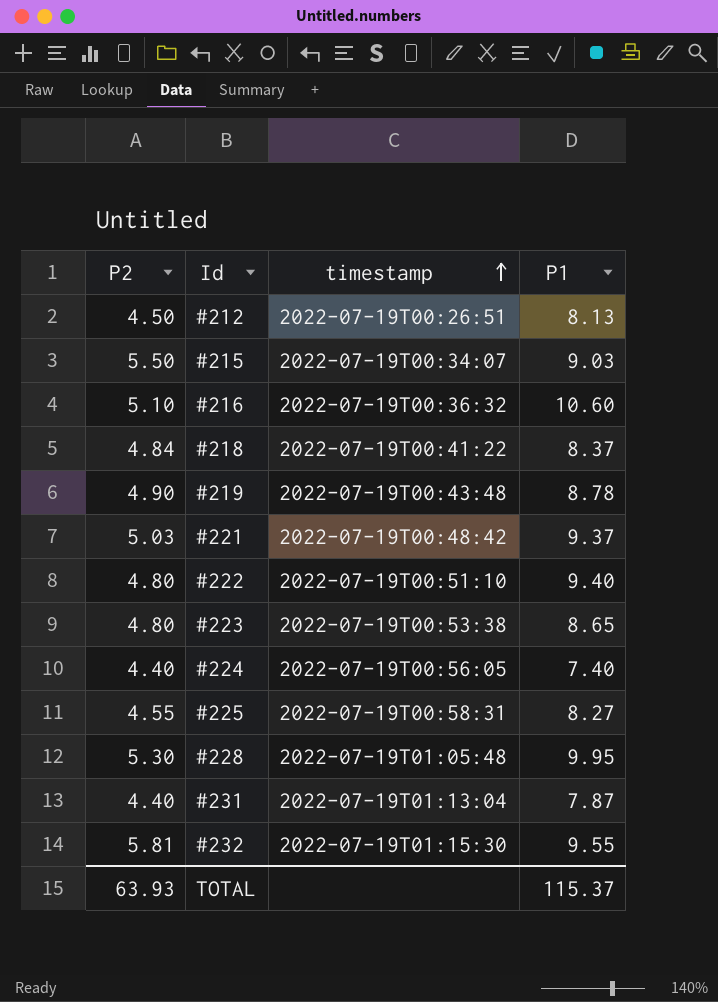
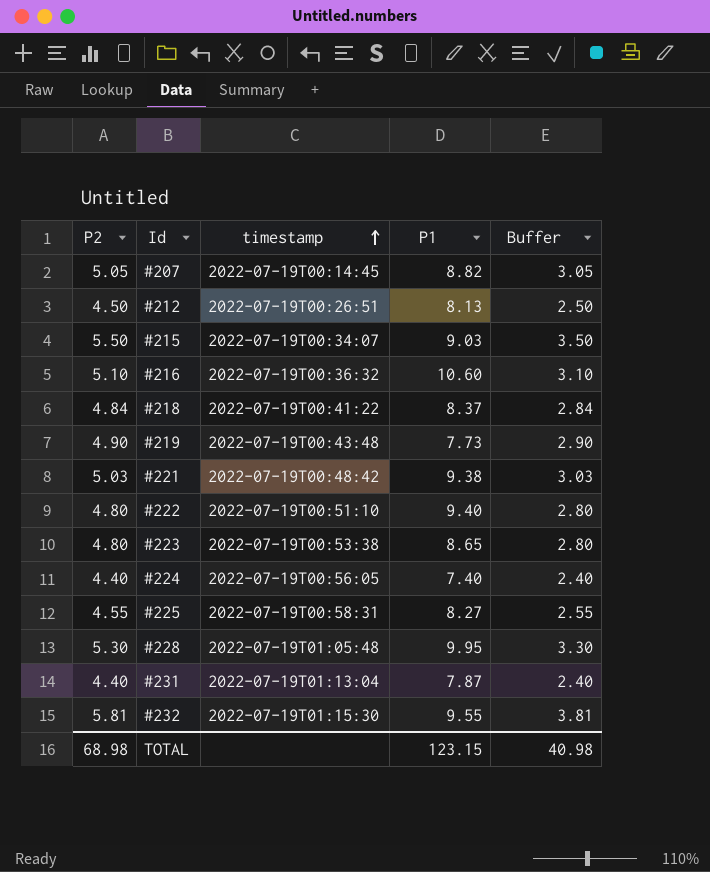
column Buffer | formula: none -> [P2] - 2
row #207: none -> 5.05 | 2022-07-19T00:14:45 | 8.82 | 3.05
#219 | P1: 8.78 -> 7.73
#221 | P1: 9.37 -> 9.38
TOTAL | P2: 63.93 -> 68.98
TOTAL | P1: 115.37 -> 123.15

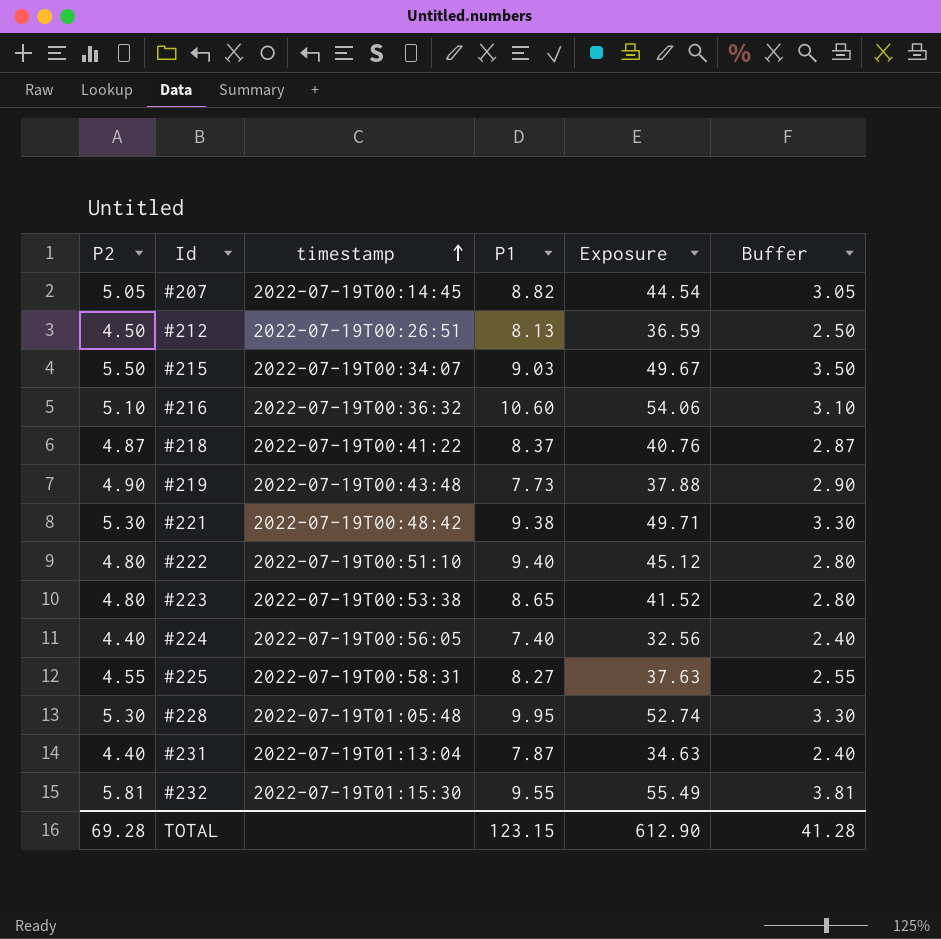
column Exposure | formula: none -> [P2] * [P1]
#218 | P2: 4.84 -> 4.87
#218 | Buffer: 2.84 -> 2.87
#221 | P2: 5.03 -> 5.30
#221 | Buffer: 3.03 -> 3.30
TOTAL | P2: 68.98 -> 69.28
TOTAL | Buffer: 40.98 -> 41.28

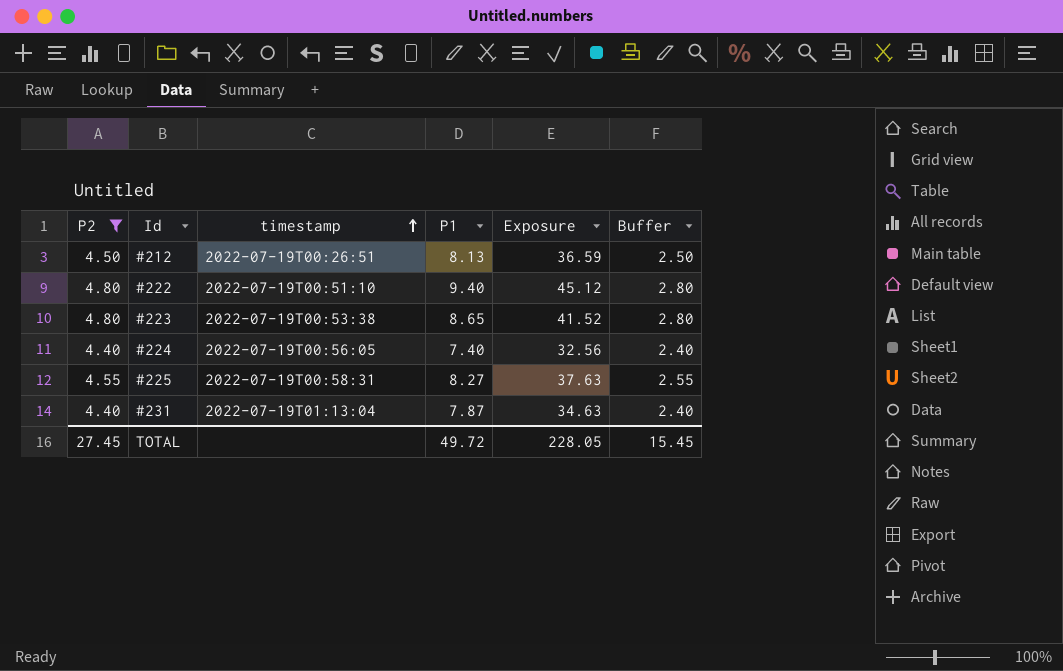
filter: none -> P2 <= 4.80
TOTAL | P2: 69.28 -> 27.45
TOTAL | P1: 123.15 -> 49.72
TOTAL | Exposure: 612.90 -> 228.05
TOTAL | Buffer: 41.28 -> 15.45

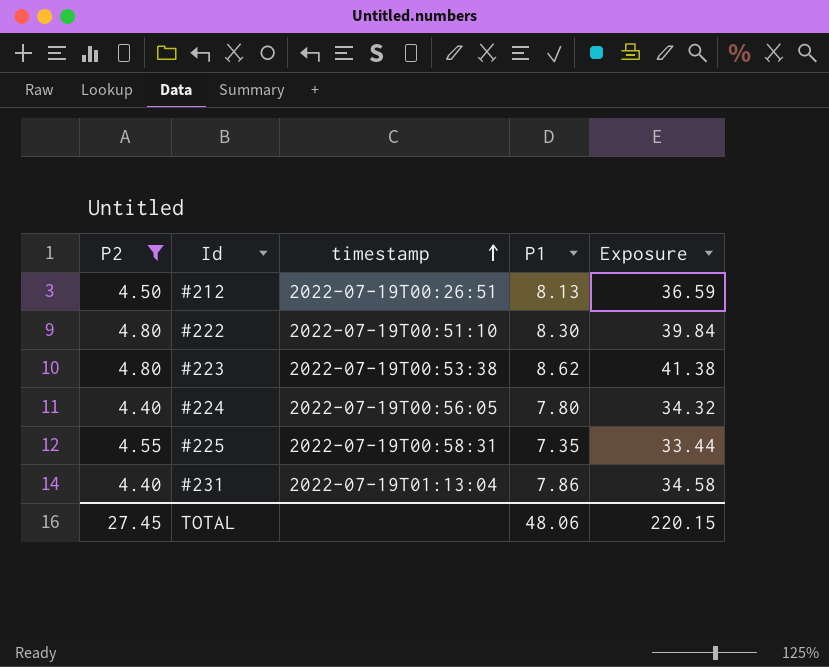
column Buffer | formula: [P2] - 2 -> none
#222 | P1: 9.40 -> 8.30
#222 | Exposure: 45.12 -> 39.84
#223 | P1: 8.65 -> 8.62
#223 | Exposure: 41.52 -> 41.38
#224 | P1: 7.40 -> 7.80
#224 | Exposure: 32.56 -> 34.32
#225 | P1: 8.27 -> 7.35
#225 | Exposure: 37.63 -> 33.44
#231 | P1: 7.87 -> 7.86
#231 | Exposure: 34.63 -> 34.58
TOTAL | P1: 49.72 -> 48.06
TOTAL | Exposure: 228.05 -> 220.15

